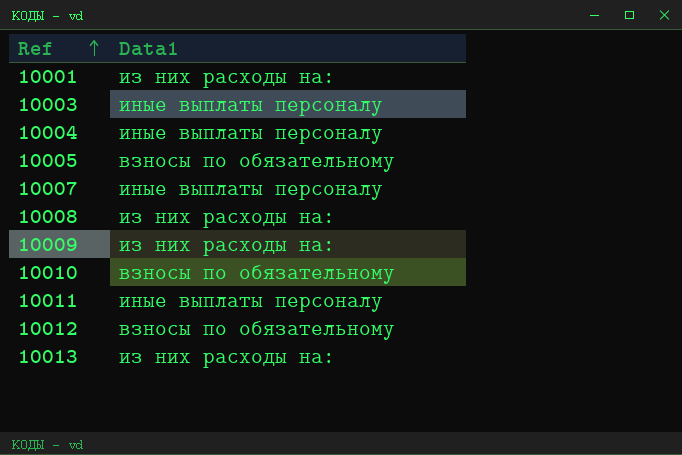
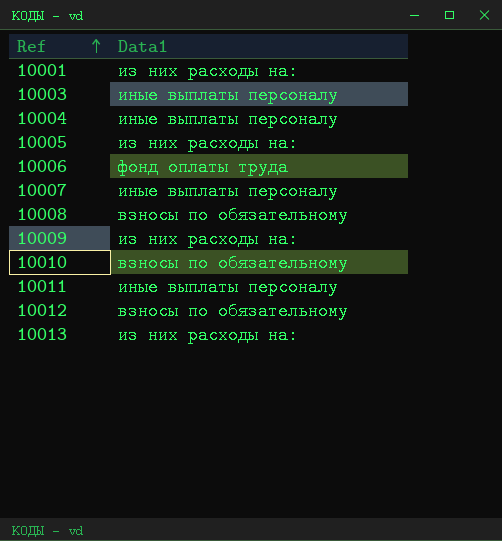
10005 | Data1: взносы по обязательному -> из них расходы на:
row 10006: none -> фонд оплаты труда
10008 | Data1: из них расходы на: -> взносы по обязательному

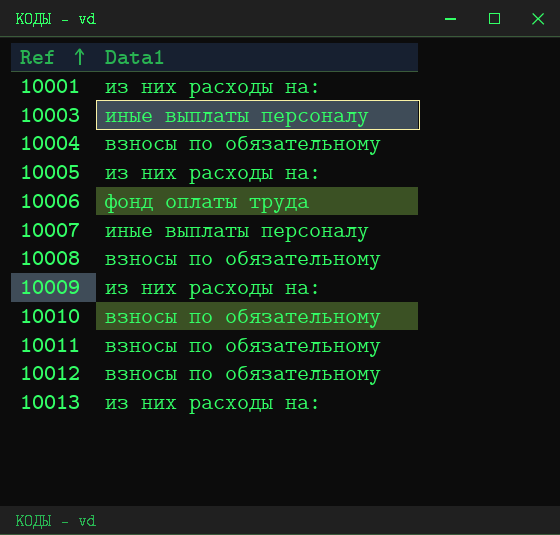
10004 | Data1: иные выплаты персоналу -> взносы по обязательному
10011 | Data1: иные выплаты персоналу -> взносы по обязательному

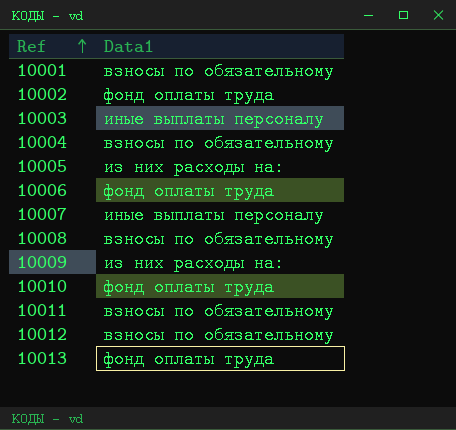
10001 | Data1: из них расходы на: -> взносы по обязательному
row 10002: none -> фонд оплаты труда
10010 | Data1: взносы по обязательному -> фонд оплаты труда
10013 | Data1: из них расходы на: -> фонд оплаты труда

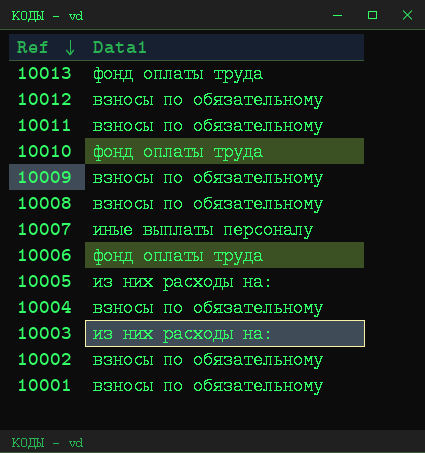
row order: Ref ascending -> Ref descending
10009 | Data1: из них расходы на: -> взносы по обязательному
10003 | Data1: иные выплаты персоналу -> из них расходы на:
10002 | Data1: фонд оплаты труда -> взносы по обязательному

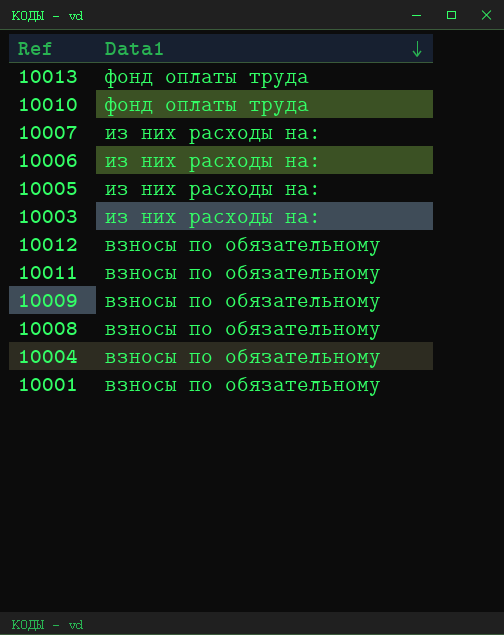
row order: Ref descending -> Data1 descending
row 10002: взносы по обязательному -> none
10007 | Data1: иные выплаты персоналу -> из них расходы на:
10006 | Data1: фонд оплаты труда -> из них расходы на:

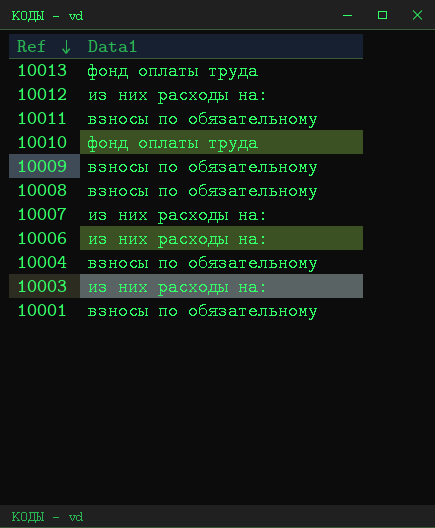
row order: Data1 descending -> Ref descending
row 10005: из них расходы на: -> none
10012 | Data1: взносы по обязательному -> из них расходы на:

